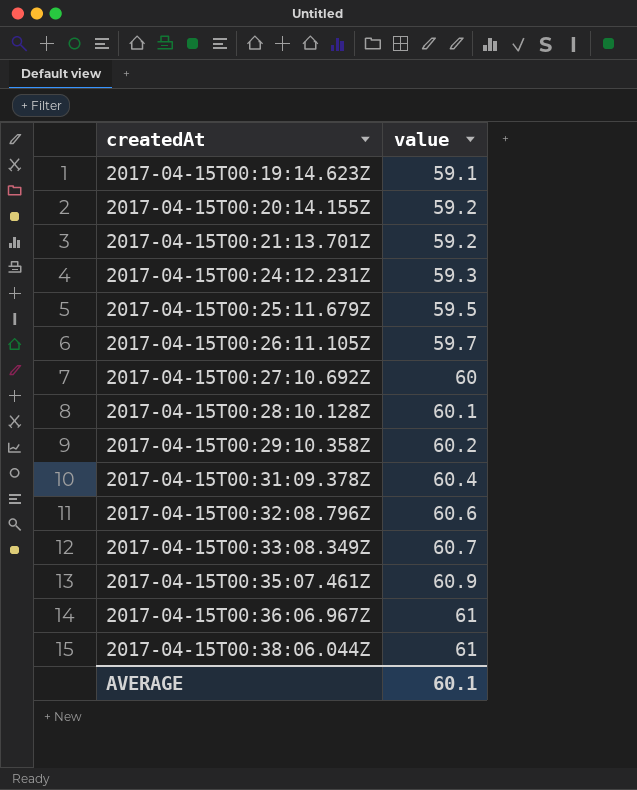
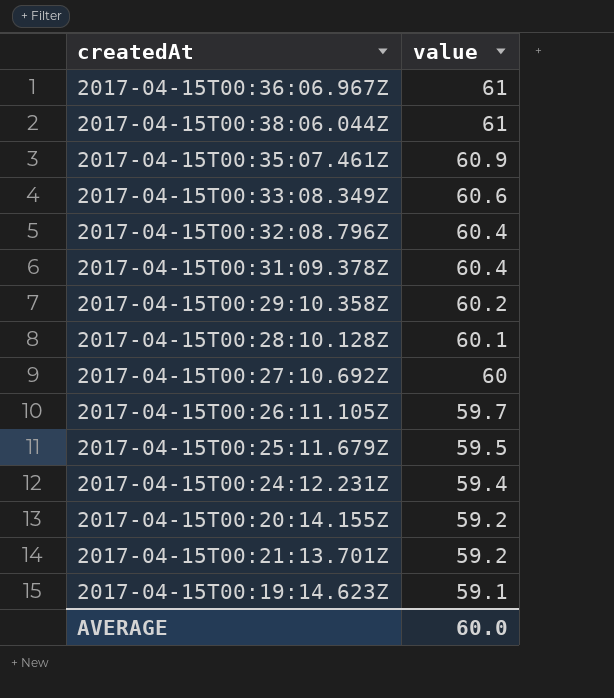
row order: createdAt ascending -> value descending
2017-04-15T00:33:08.349Z | value: 60.7 -> 60.6
2017-04-15T00:32:08.796Z | value: 60.6 -> 60.4
2017-04-15T00:24:12.231Z | value: 59.3 -> 59.4
AVERAGE | value: 60.1 -> 60.0

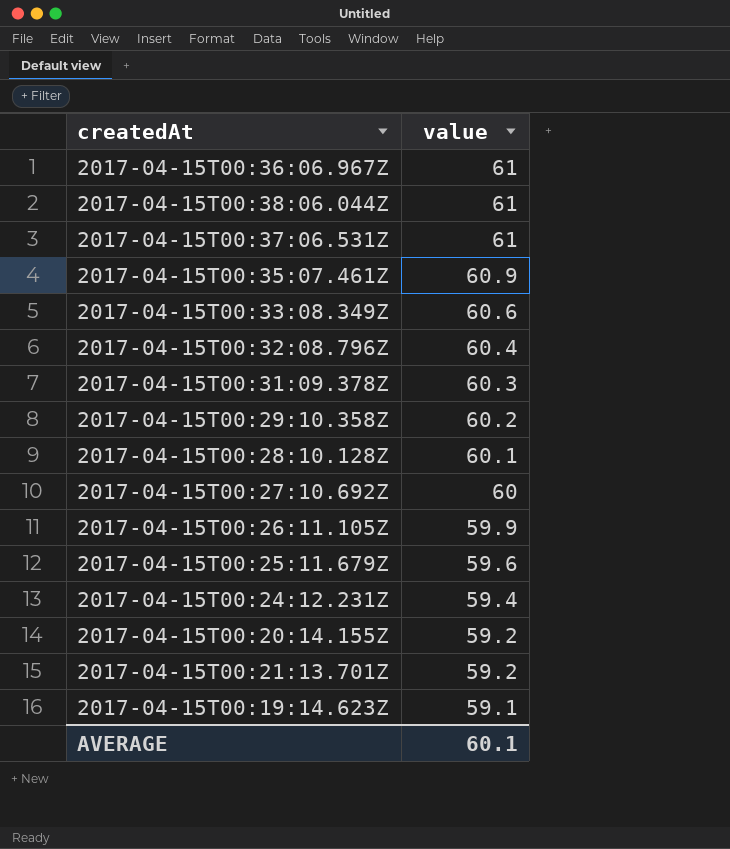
row 2017-04-15T00:37:06.531Z: none -> 61
2017-04-15T00:31:09.378Z | value: 60.4 -> 60.3
2017-04-15T00:26:11.105Z | value: 59.7 -> 59.9
2017-04-15T00:25:11.679Z | value: 59.5 -> 59.6
AVERAGE | value: 60.0 -> 60.1

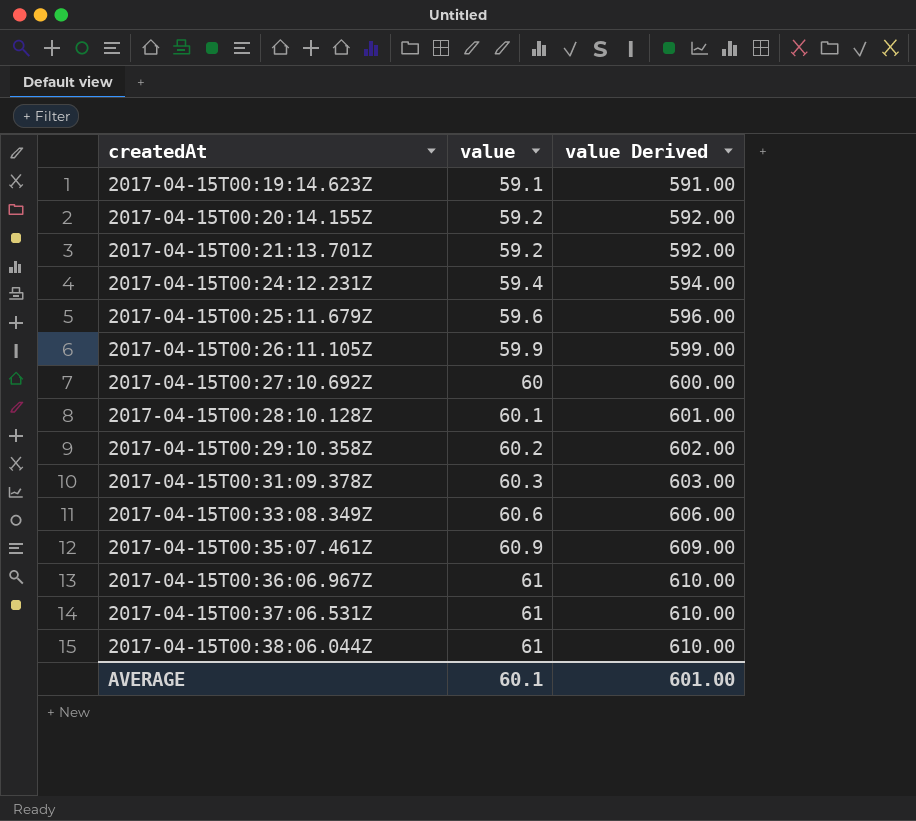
row order: value descending -> createdAt ascending
column value Derived | formula: none -> [value] * 10
row 2017-04-15T00:32:08.796Z: 60.4 -> none

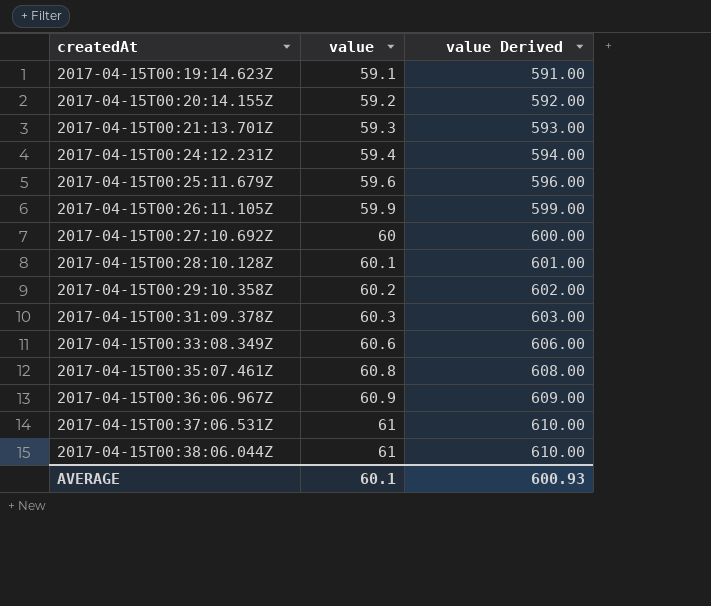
2017-04-15T00:21:13.701Z | value: 59.2 -> 59.3
2017-04-15T00:21:13.701Z | value Derived: 592.00 -> 593.00
2017-04-15T00:35:07.461Z | value: 60.9 -> 60.8
2017-04-15T00:35:07.461Z | value Derived: 609.00 -> 608.00
2017-04-15T00:36:06.967Z | value: 61 -> 60.9
2017-04-15T00:36:06.967Z | value Derived: 610.00 -> 609.00
AVERAGE | value Derived: 601.00 -> 600.93

